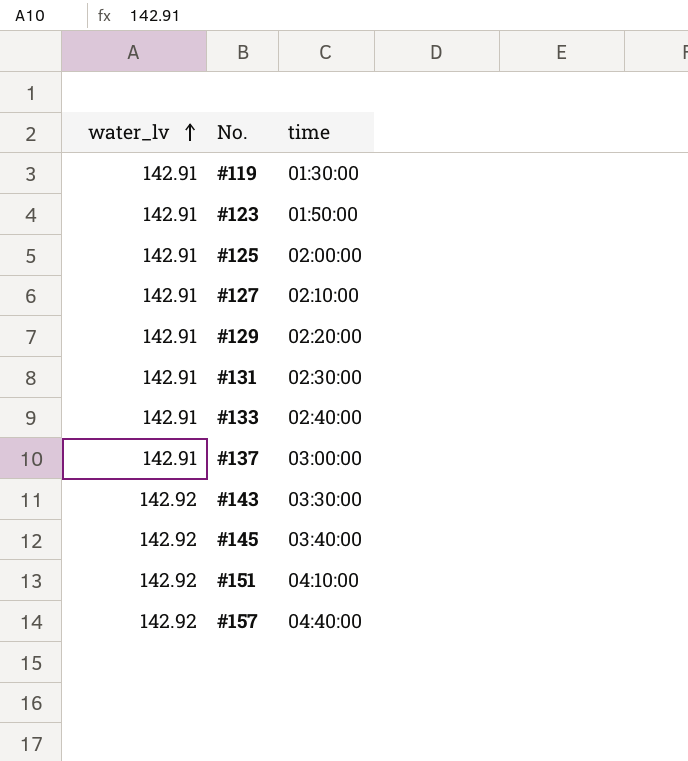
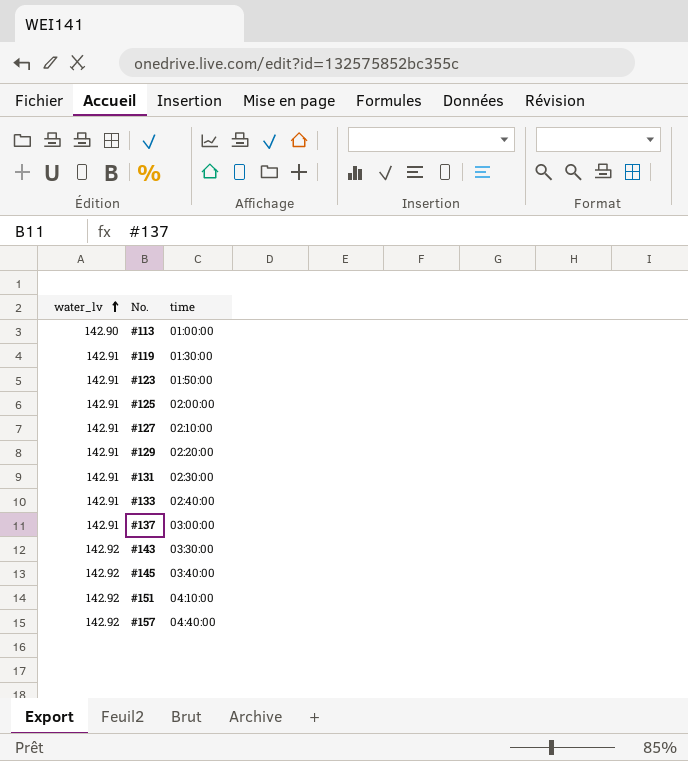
row #113: none -> 142.90 | 01:00:00

